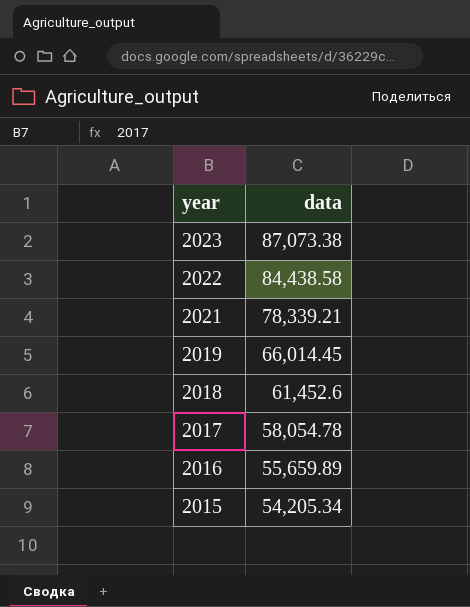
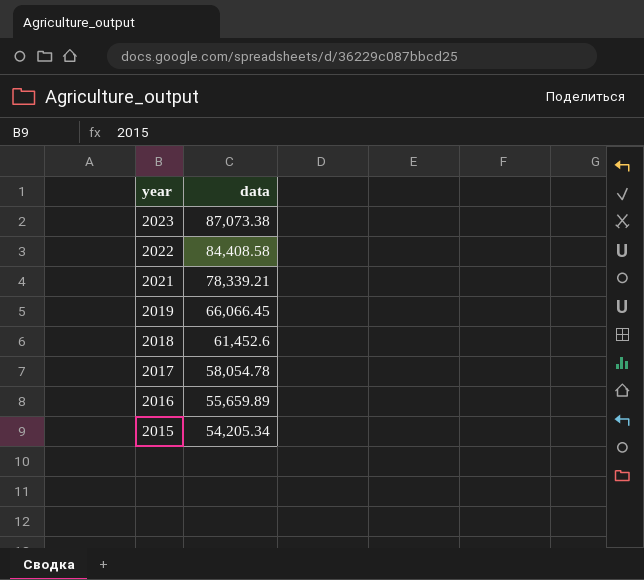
2022 | data: 84,438.58 -> 84,408.58
2019 | data: 66,014.45 -> 66,066.45

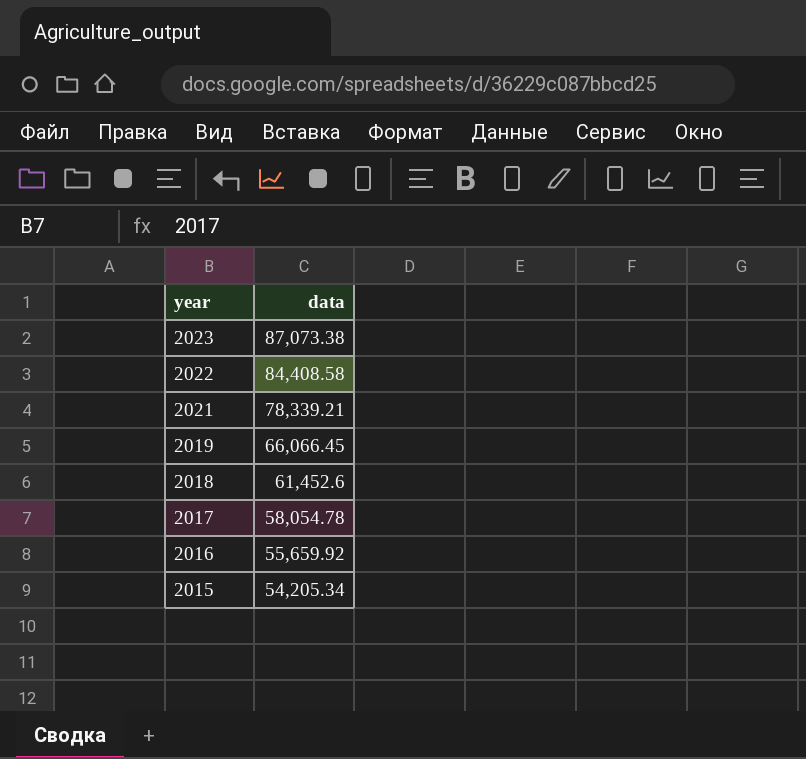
2016 | data: 55,659.89 -> 55,659.92

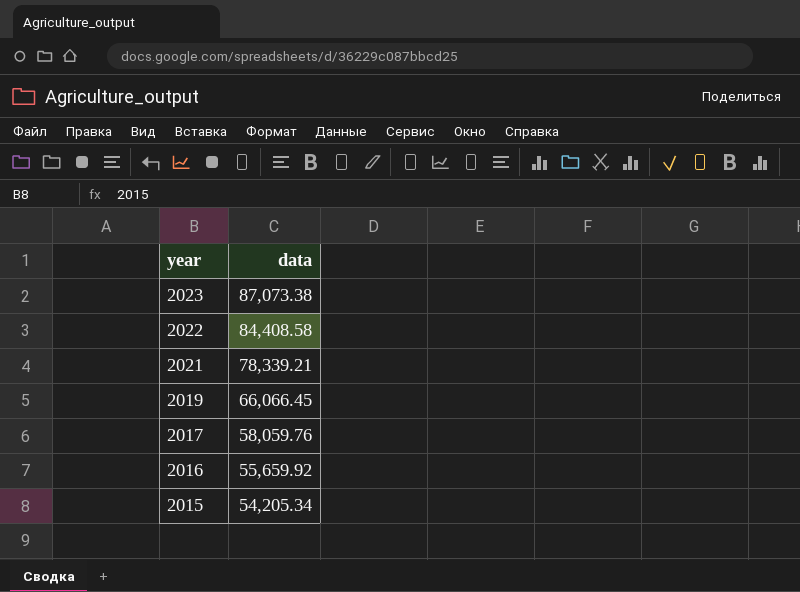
row 2018: 61,452.6 -> none
2017 | data: 58,054.78 -> 58,059.76

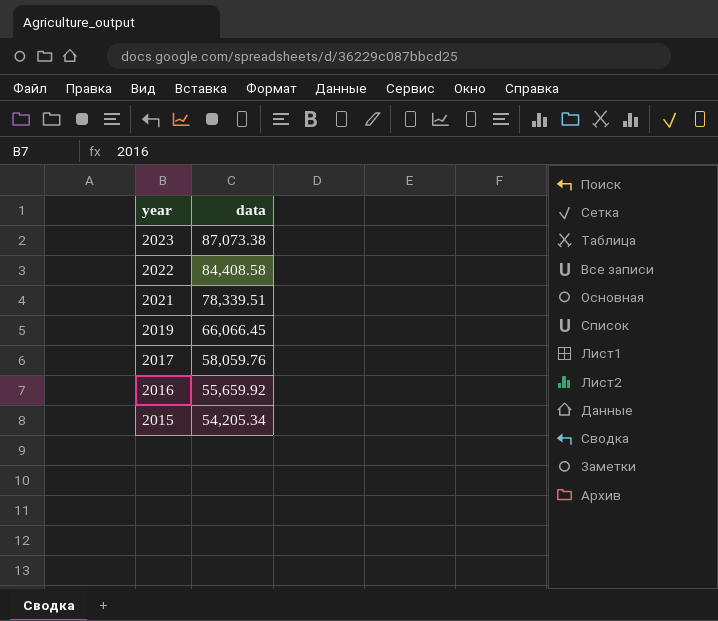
2021 | data: 78,339.21 -> 78,339.51

